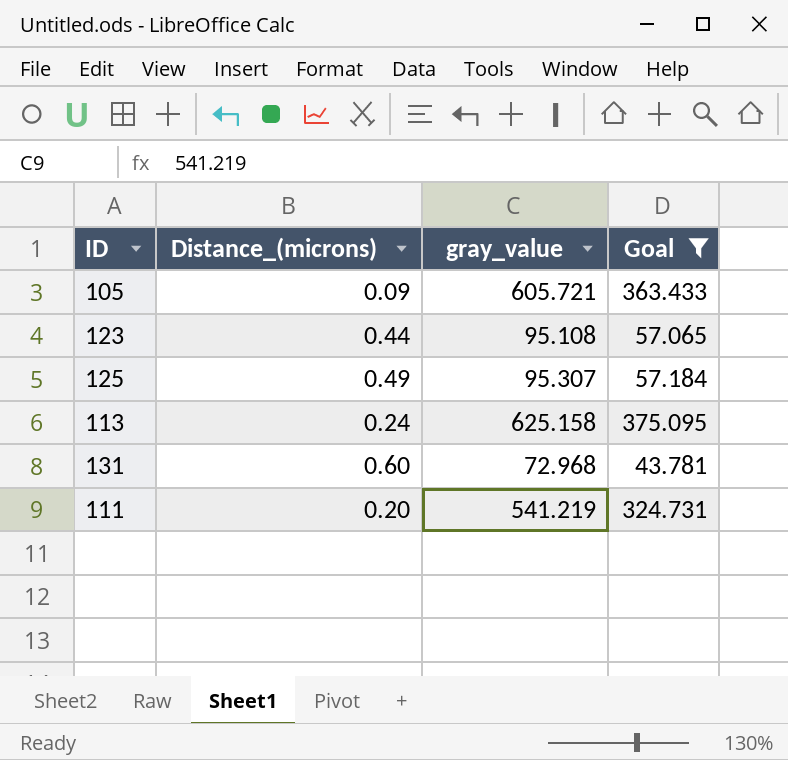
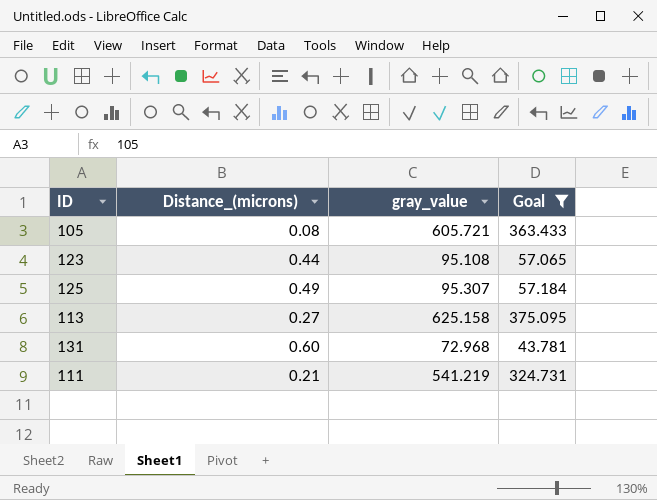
105 | Distance_(microns): 0.09 -> 0.08
113 | Distance_(microns): 0.24 -> 0.27
111 | Distance_(microns): 0.20 -> 0.21

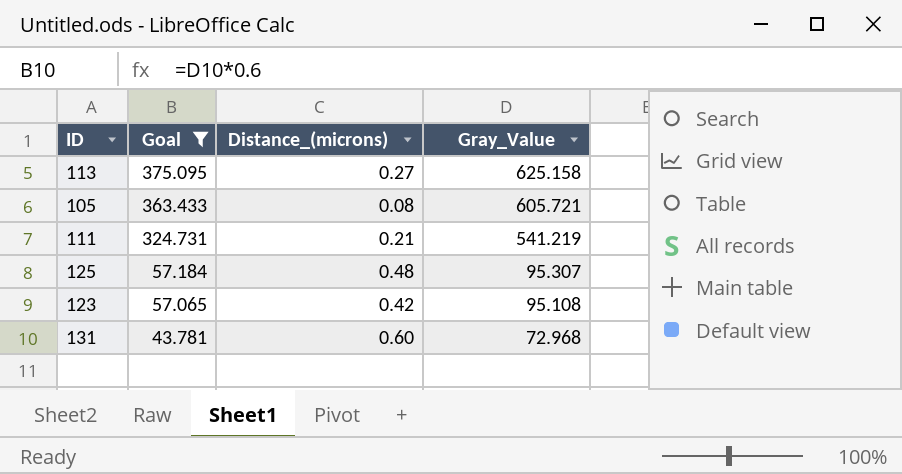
row order: none -> Goal descending
column Goal | position: 4 -> 2
column name: gray_value -> Gray_Value
125 | Distance_(microns): 0.49 -> 0.48
123 | Distance_(microns): 0.44 -> 0.42

